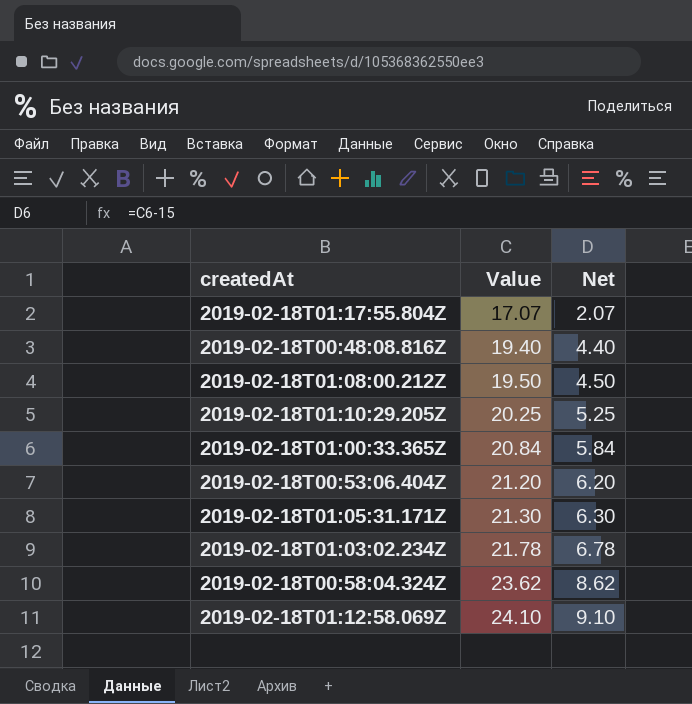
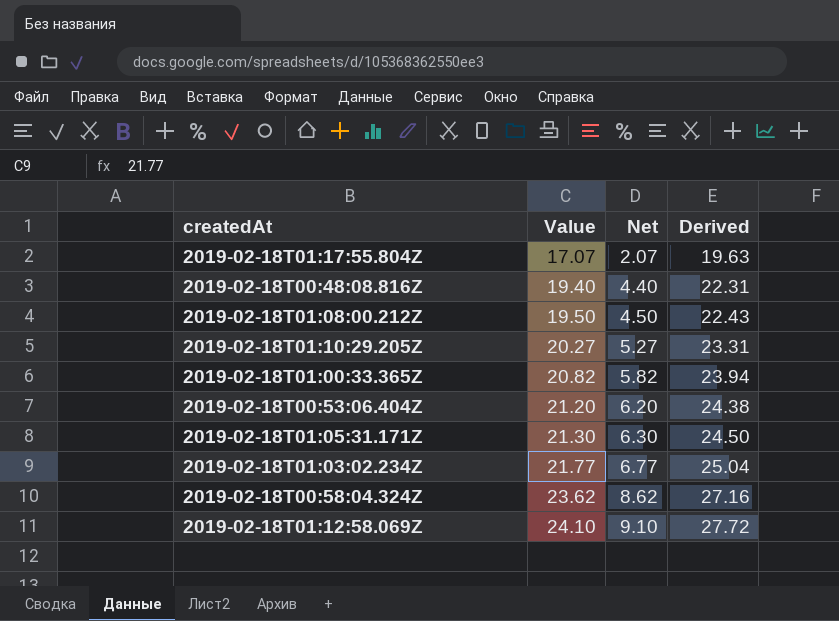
column Derived | formula: none -> [Value] * 1.15
2019-02-18T01:10:29.205Z | Value: 20.25 -> 20.27
2019-02-18T01:10:29.205Z | Net: 5.25 -> 5.27
2019-02-18T01:00:33.365Z | Value: 20.84 -> 20.82
2019-02-18T01:00:33.365Z | Net: 5.84 -> 5.82
2019-02-18T01:03:02.234Z | Value: 21.78 -> 21.77
2019-02-18T01:03:02.234Z | Net: 6.78 -> 6.77

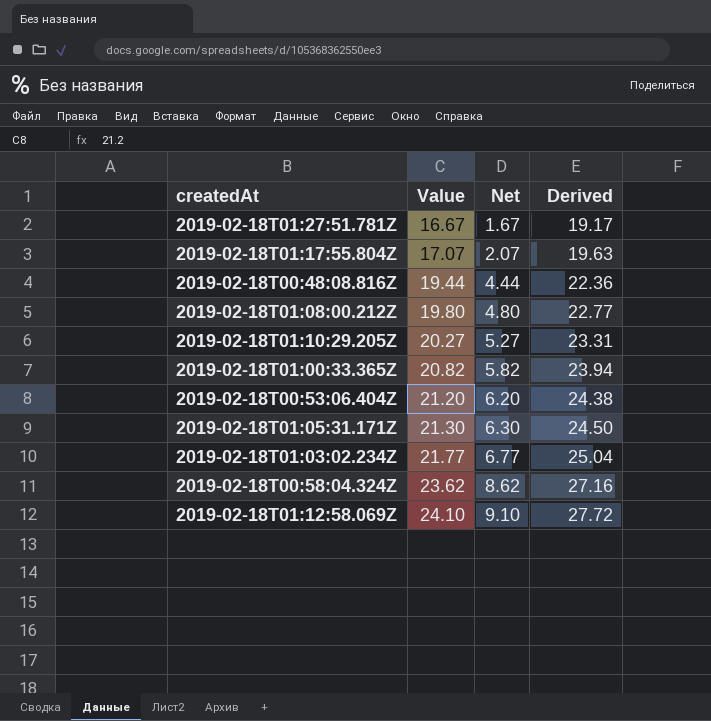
row 2019-02-18T01:27:51.781Z: none -> 16.67 | 1.67 | 19.17
2019-02-18T00:48:08.816Z | Value: 19.40 -> 19.44
2019-02-18T00:48:08.816Z | Net: 4.40 -> 4.44
2019-02-18T00:48:08.816Z | Derived: 22.31 -> 22.36
2019-02-18T01:08:00.212Z | Value: 19.50 -> 19.80
2019-02-18T01:08:00.212Z | Net: 4.50 -> 4.80
2019-02-18T01:08:00.212Z | Derived: 22.43 -> 22.77

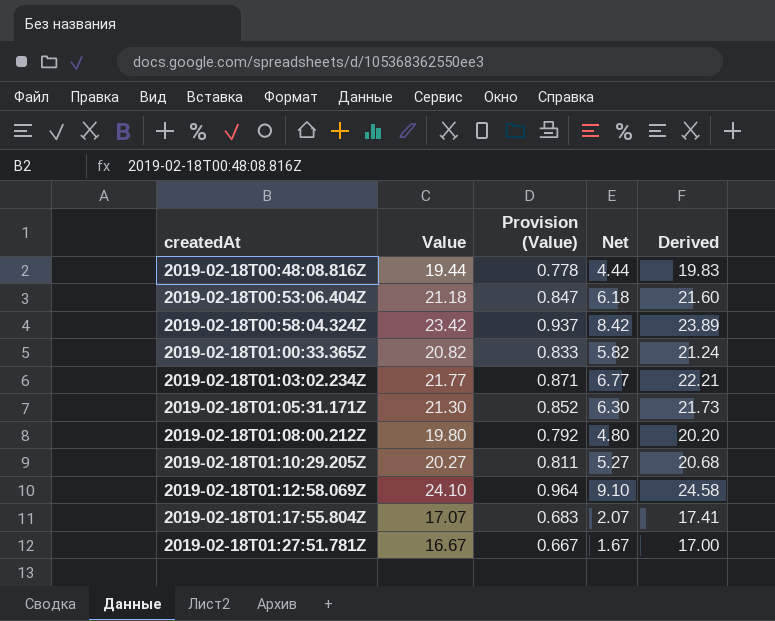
row order: Value ascending -> createdAt ascending
column Provision (Value) | formula: none -> [Value] * 0.04
column Derived | formula: [Value] * 1.15 -> [Value] * 1.02
2019-02-18T00:53:06.404Z | Value: 21.20 -> 21.18
2019-02-18T00:53:06.404Z | Net: 6.20 -> 6.18
2019-02-18T00:58:04.324Z | Value: 23.62 -> 23.42
2019-02-18T00:58:04.324Z | Net: 8.62 -> 8.42

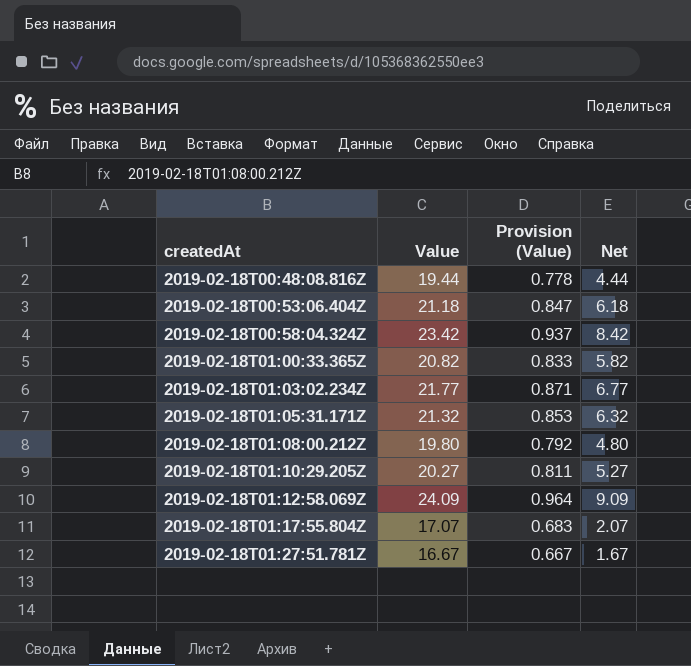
column Derived | formula: [Value] * 1.02 -> none
2019-02-18T01:05:31.171Z | Value: 21.30 -> 21.32
2019-02-18T01:05:31.171Z | Provision (Value): 0.852 -> 0.853
2019-02-18T01:05:31.171Z | Net: 6.30 -> 6.32
2019-02-18T01:12:58.069Z | Value: 24.10 -> 24.09
2019-02-18T01:12:58.069Z | Net: 9.10 -> 9.09

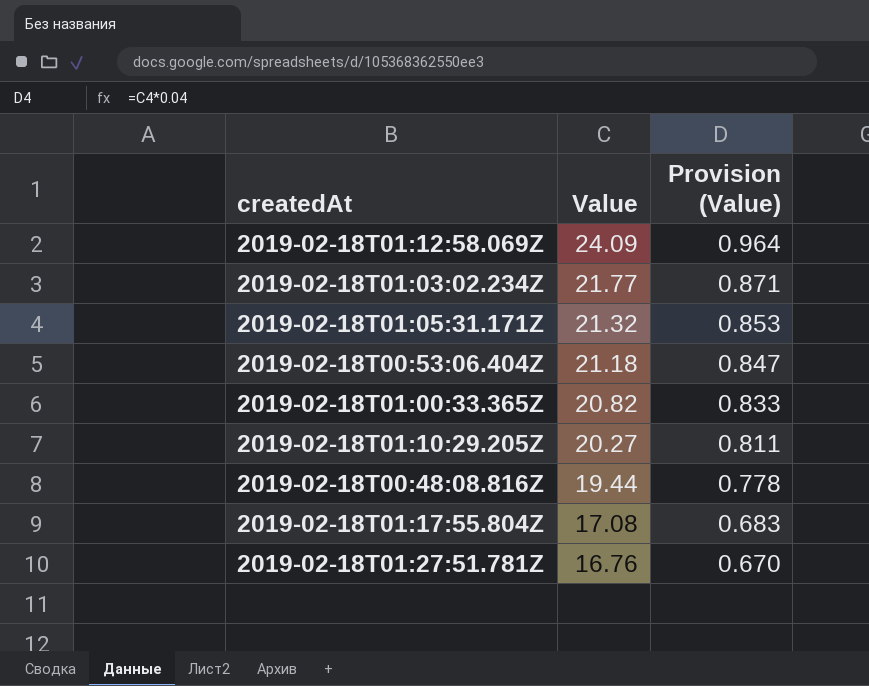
row order: createdAt ascending -> Value descending
column Net | formula: [Value] - 15 -> none
row 2019-02-18T00:58:04.324Z: 23.42 | 0.937 | 8.42 -> none
row 2019-02-18T01:08:00.212Z: 19.80 | 0.792 | 4.80 -> none
2019-02-18T01:17:55.804Z | Value: 17.07 -> 17.08
2019-02-18T01:27:51.781Z | Value: 16.67 -> 16.76
2019-02-18T01:27:51.781Z | Provision (Value): 0.667 -> 0.670

